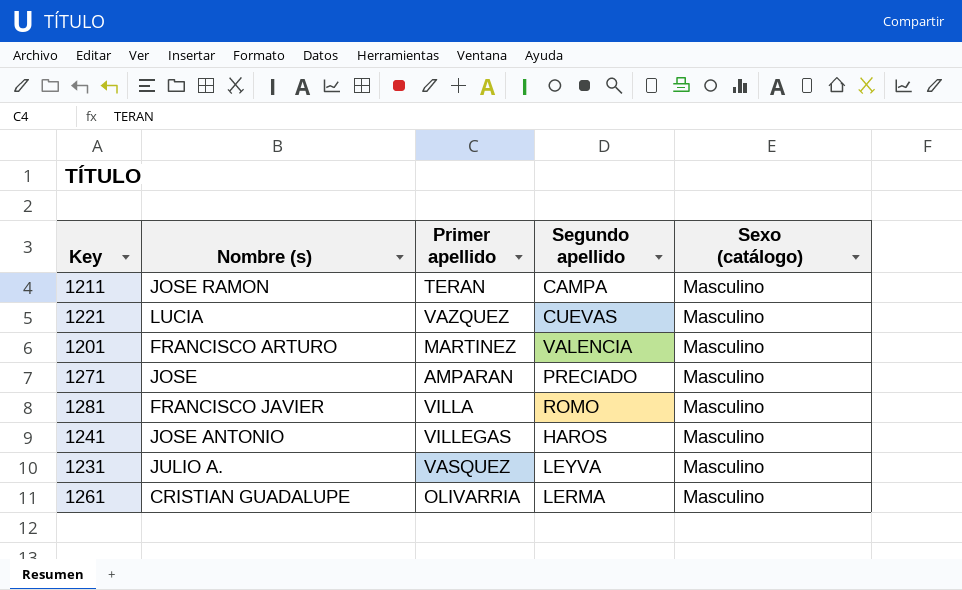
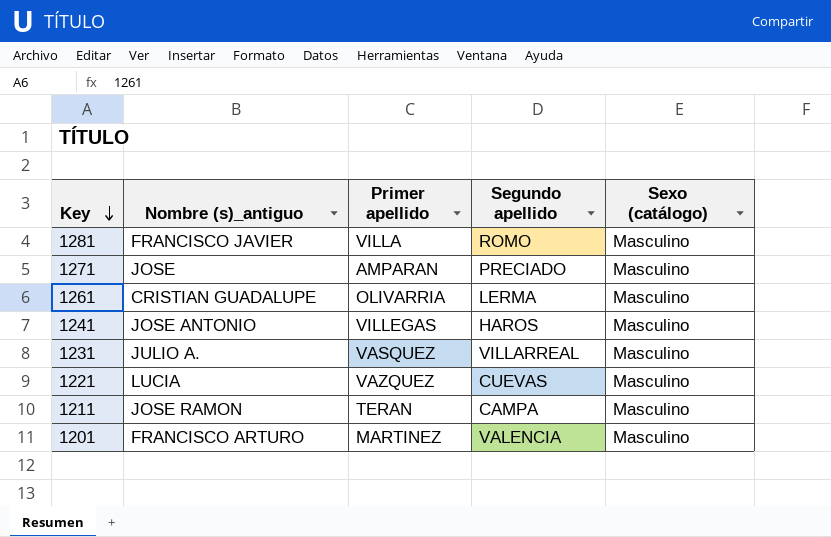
row order: none -> Key descending
column name: Nombre (s) -> Nombre (s)_antiguo
1231 | Segundo apellido: LEYVA -> VILLARREAL

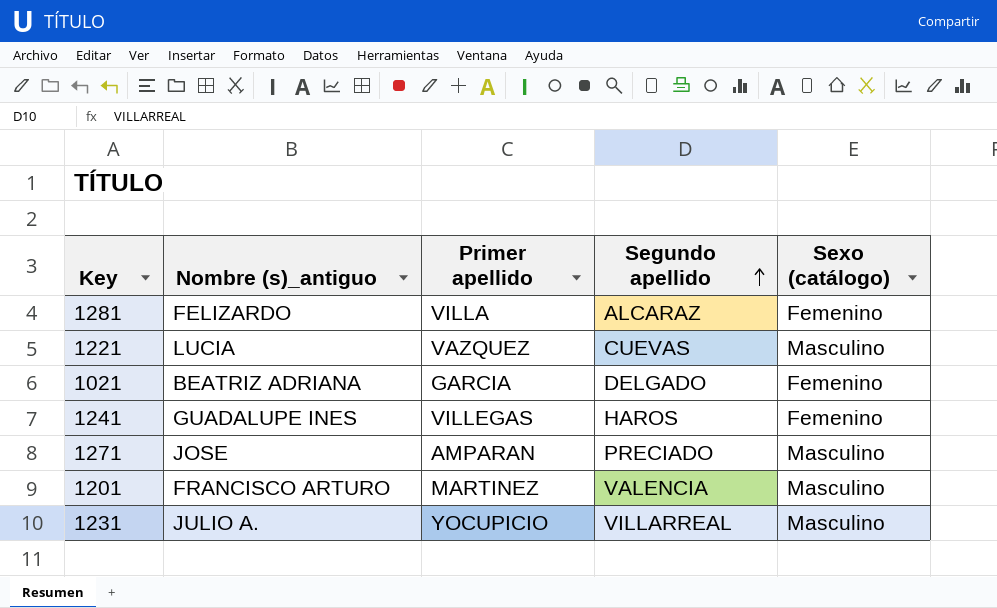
row order: Key descending -> Segundo apellido ascending
row 1261: CRISTIAN GUADALUPE | OLIVARRIA | LERMA | Masculino -> none
row 1211: JOSE RAMON | TERAN | CAMPA | Masculino -> none
1281 | Nombre (s)_antiguo: FRANCISCO JAVIER -> FELIZARDO
1281 | Segundo apellido: ROMO -> ALCARAZ
1281 | Sexo (catálogo): Masculino -> Femenino
row 1021: none -> BEATRIZ ADRIANA | GARCIA | DELGADO | Femenino
1241 | Nombre (s)_antiguo: JOSE ANTONIO -> GUADALUPE INES
1241 | Sexo (catálogo): Masculino -> Femenino
1231 | Primer apellido: VASQUEZ -> YOCUPICIO

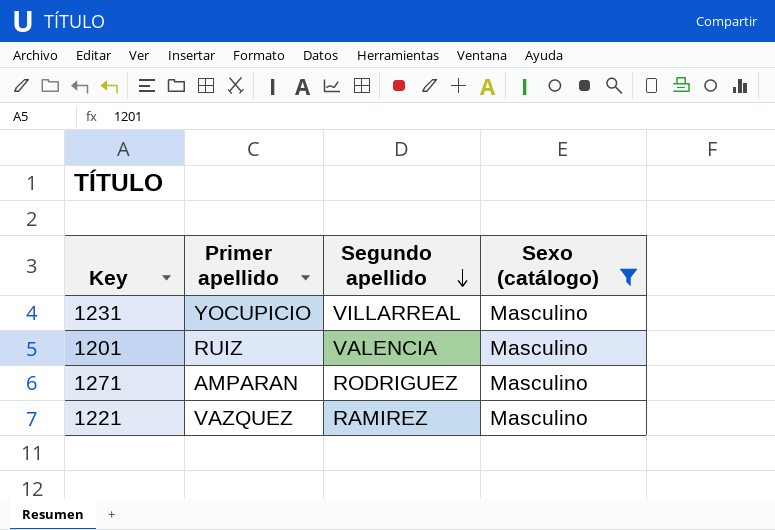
filter: none -> Sexo (catálogo) = Masculino
row order: Segundo apellido ascending -> Segundo apellido descending
column Nombre (s)_antiguo | position: 2 -> none
1201 | Primer apellido: MARTINEZ -> RUIZ
1271 | Segundo apellido: PRECIADO -> RODRIGUEZ
1221 | Segundo apellido: CUEVAS -> RAMIREZ

